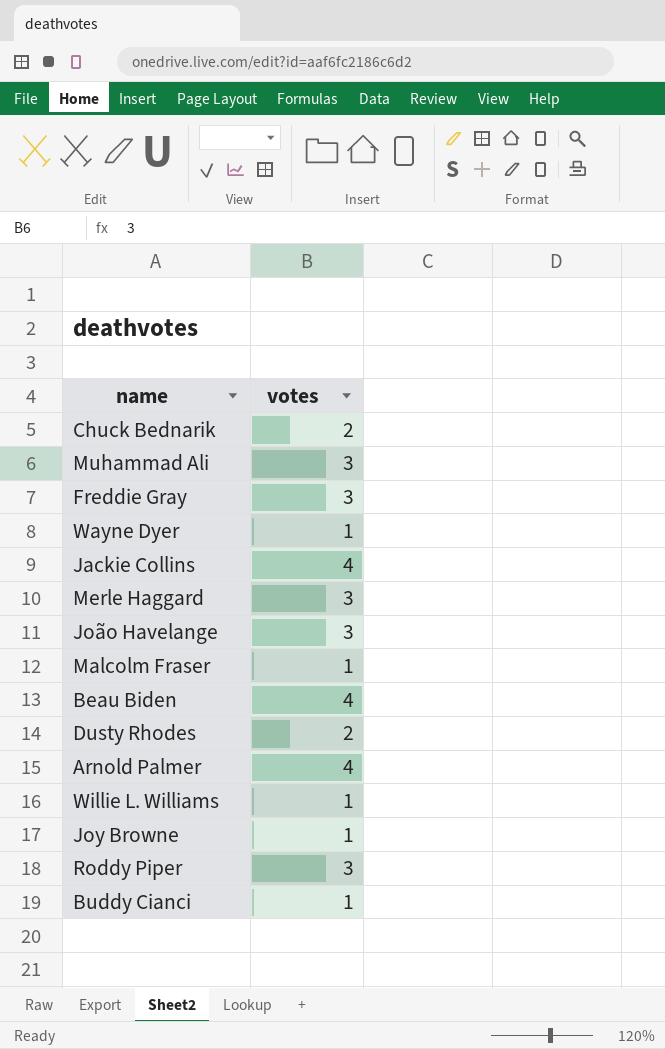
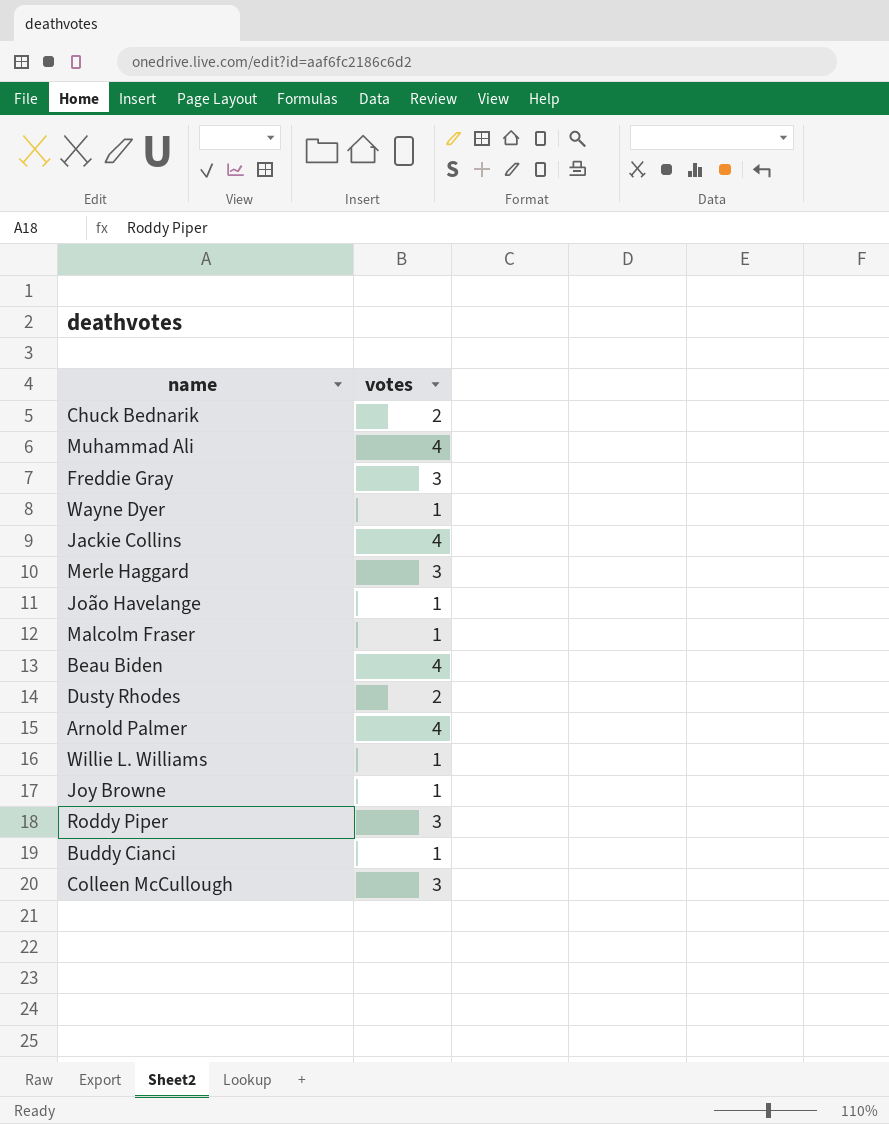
Muhammad Ali | votes: 3 -> 4
João Havelange | votes: 3 -> 1
row Colleen McCullough: none -> 3

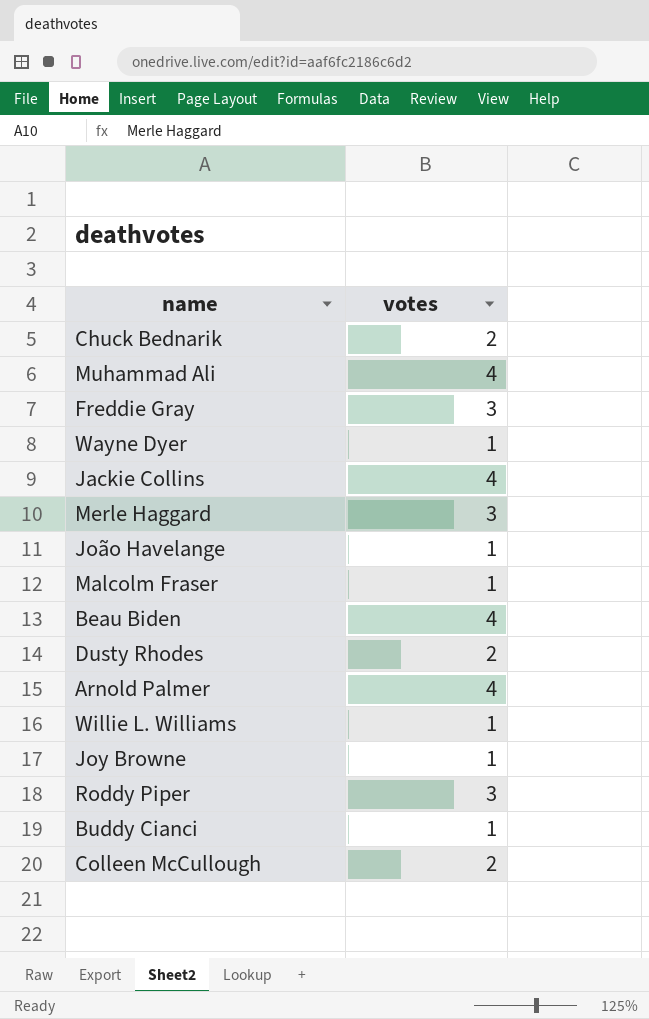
Colleen McCullough | votes: 3 -> 2

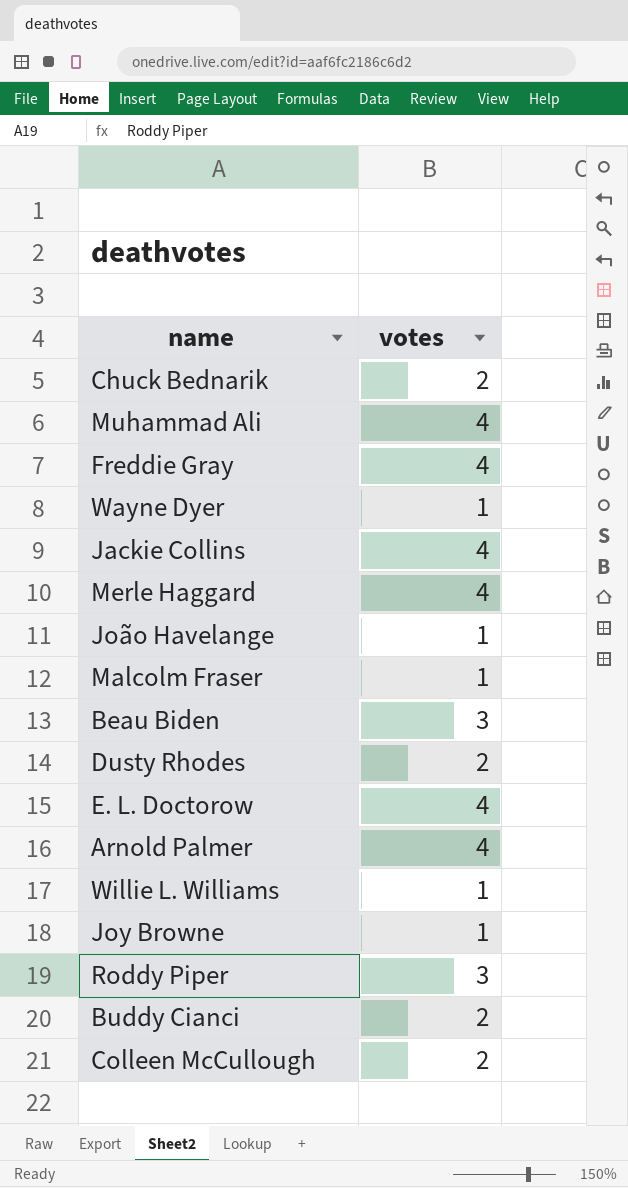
Freddie Gray | votes: 3 -> 4
Merle Haggard | votes: 3 -> 4
Beau Biden | votes: 4 -> 3
row E. L. Doctorow: none -> 4
Buddy Cianci | votes: 1 -> 2

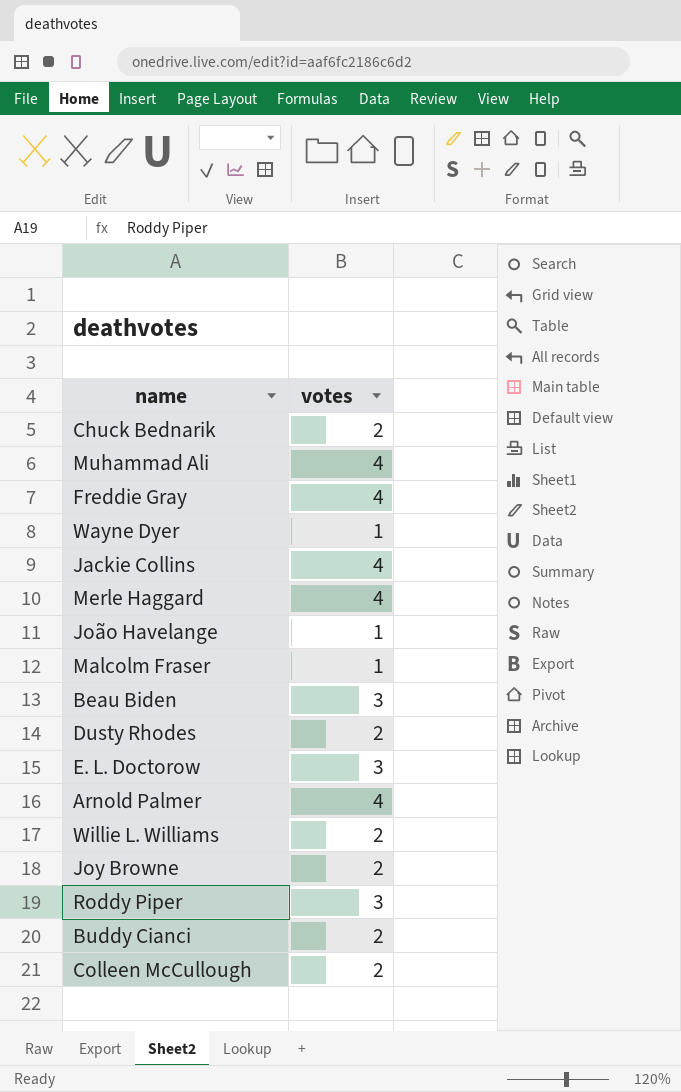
E. L. Doctorow | votes: 4 -> 3
Willie L. Williams | votes: 1 -> 2
Joy Browne | votes: 1 -> 2

